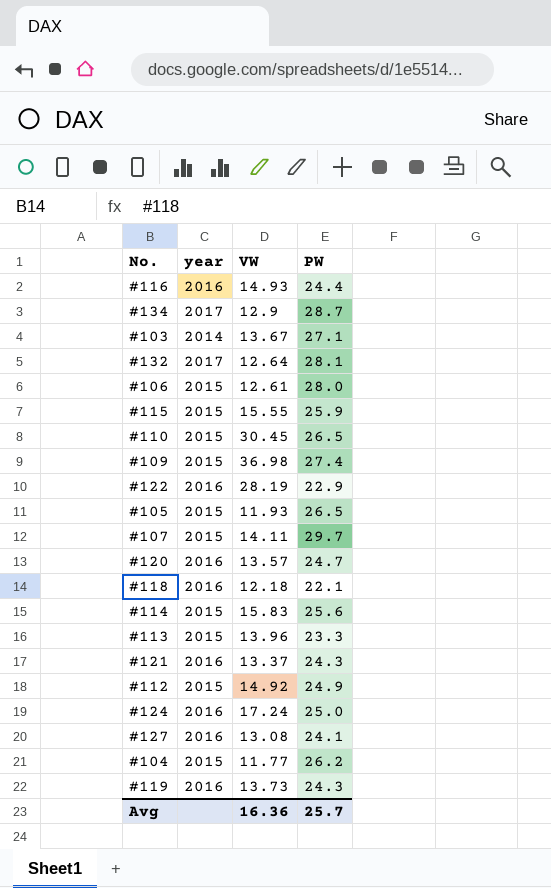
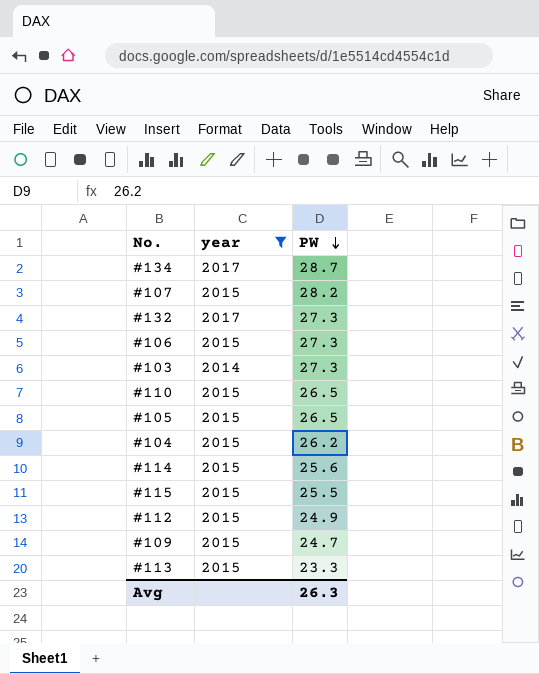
filter: none -> year != 2016
row order: none -> PW descending
column VW | position: 3 -> none
#107 | PW: 29.7 -> 28.2
#132 | PW: 28.1 -> 27.3
#106 | PW: 28.0 -> 27.3
#103 | PW: 27.1 -> 27.3
#115 | PW: 25.9 -> 25.5
#109 | PW: 27.4 -> 24.7
Avg | PW: 25.7 -> 26.3

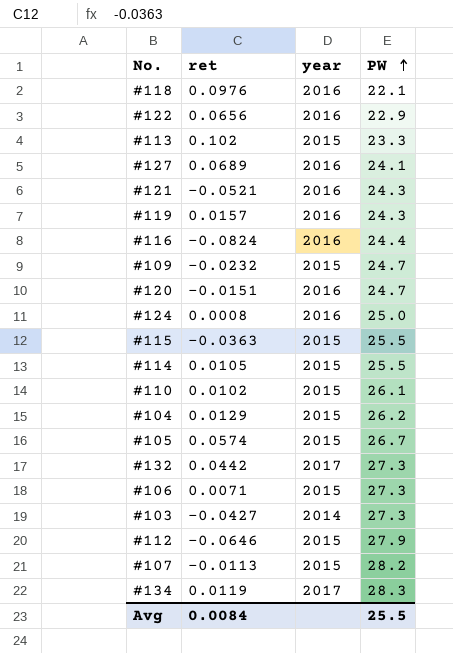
filter: year != 2016 -> none
row order: PW descending -> PW ascending
column ret | position: none -> 2
#114 | PW: 25.6 -> 25.5
#110 | PW: 26.5 -> 26.1
#105 | PW: 26.5 -> 26.7
#112 | PW: 24.9 -> 27.9
#134 | PW: 28.7 -> 28.3
Avg | PW: 26.3 -> 25.5

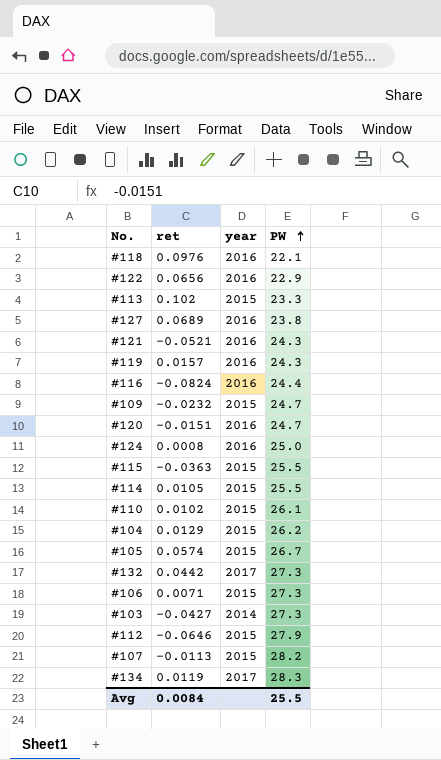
#127 | PW: 24.1 -> 23.8

